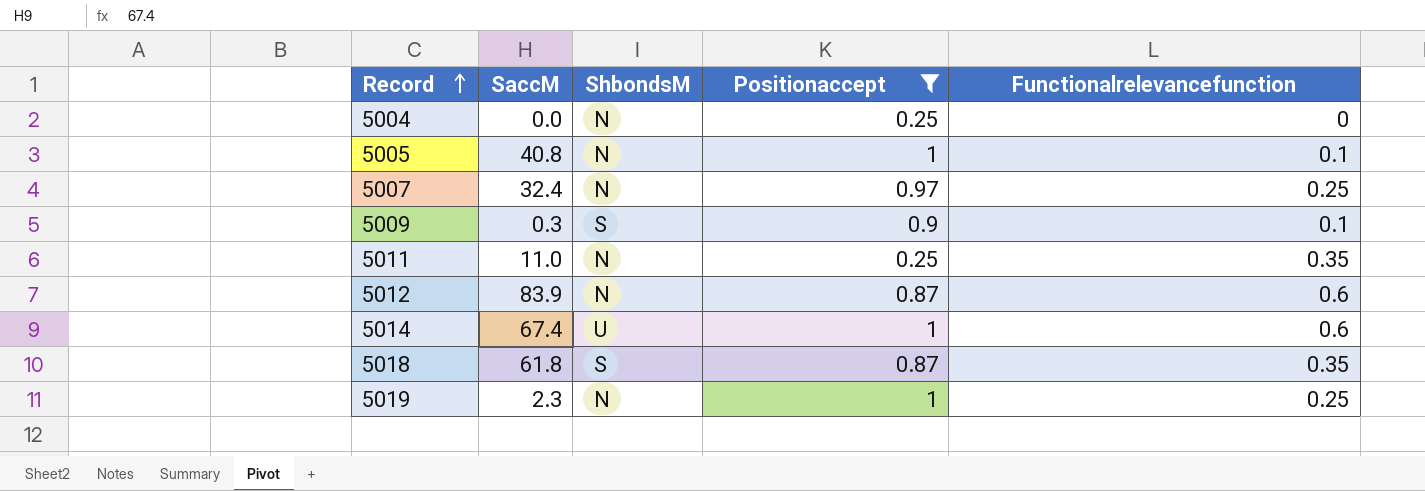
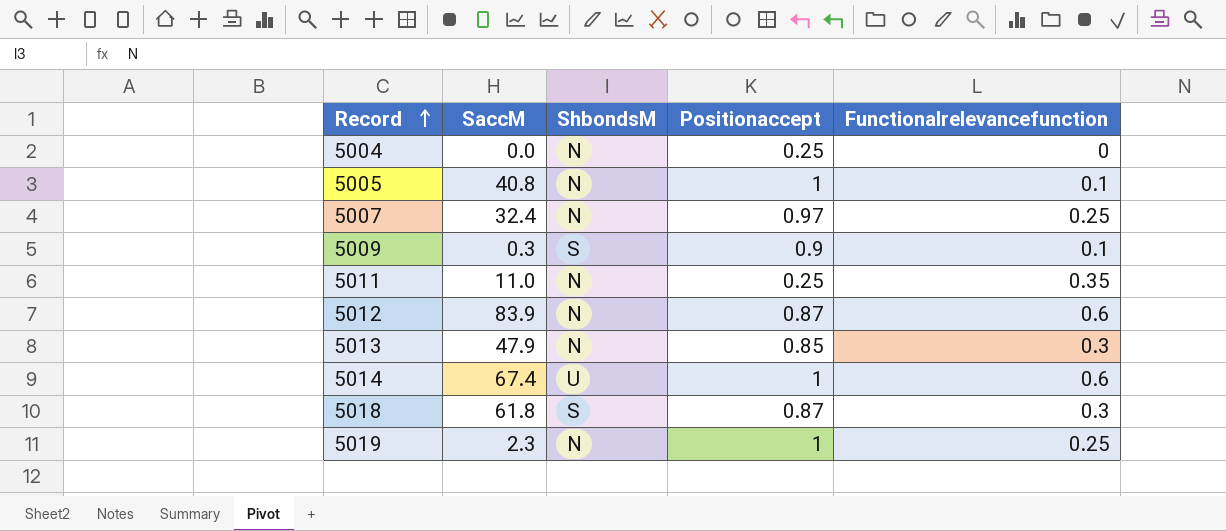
filter: Positionaccept != 0.85 -> none
5018 | Functionalrelevancefunction: 0.35 -> 0.3

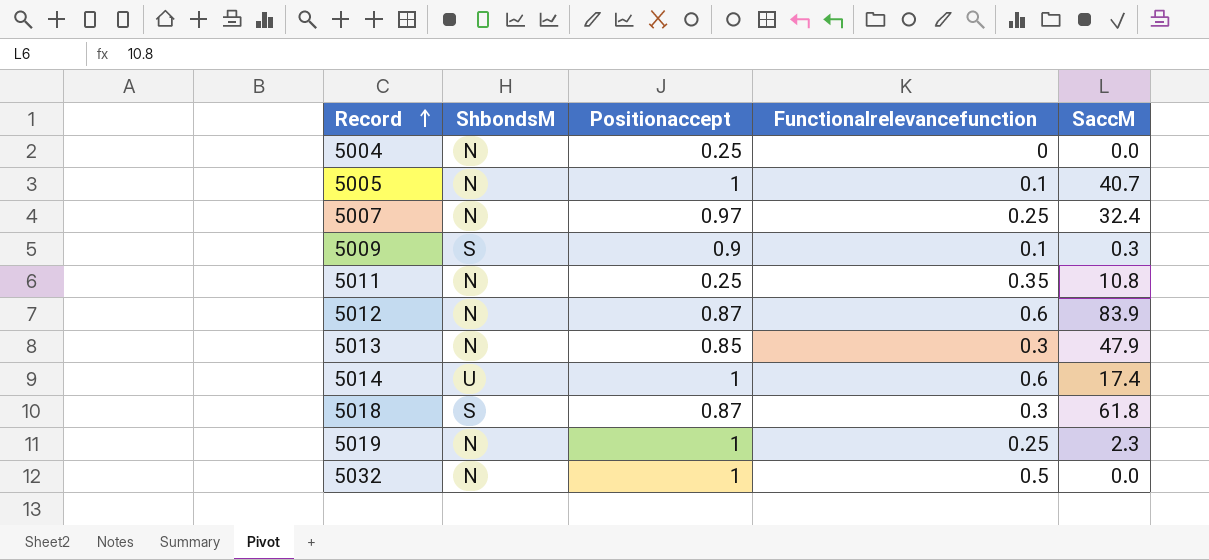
column SaccM | position: 2 -> 5
5005 | SaccM: 40.8 -> 40.7
5011 | SaccM: 11.0 -> 10.8
5014 | SaccM: 67.4 -> 17.4
row 5032: none -> N | 1 | 0.5 | 0.0

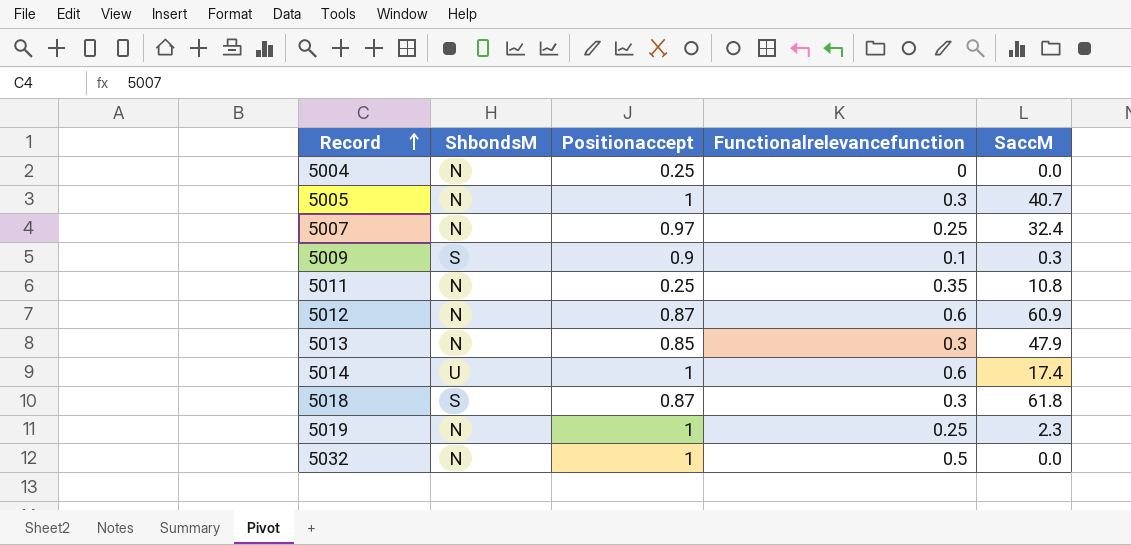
5005 | Functionalrelevancefunction: 0.1 -> 0.3
5012 | SaccM: 83.9 -> 60.9

